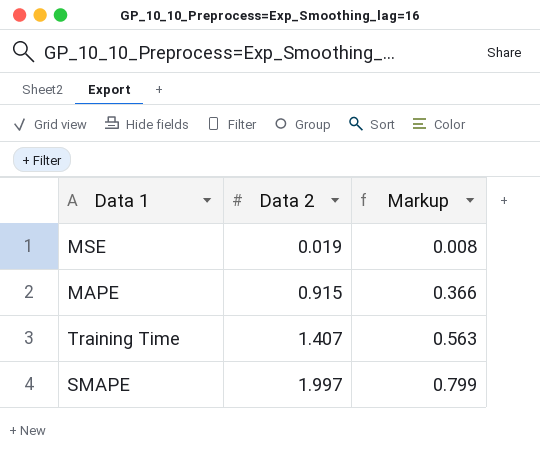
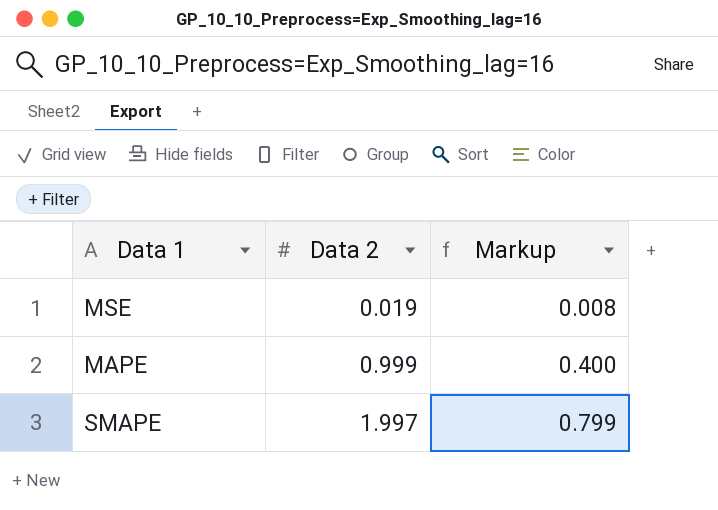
row Training Time: 1.407 | 0.563 -> none
MAPE | Data 2: 0.915 -> 0.999
MAPE | Markup: 0.366 -> 0.400

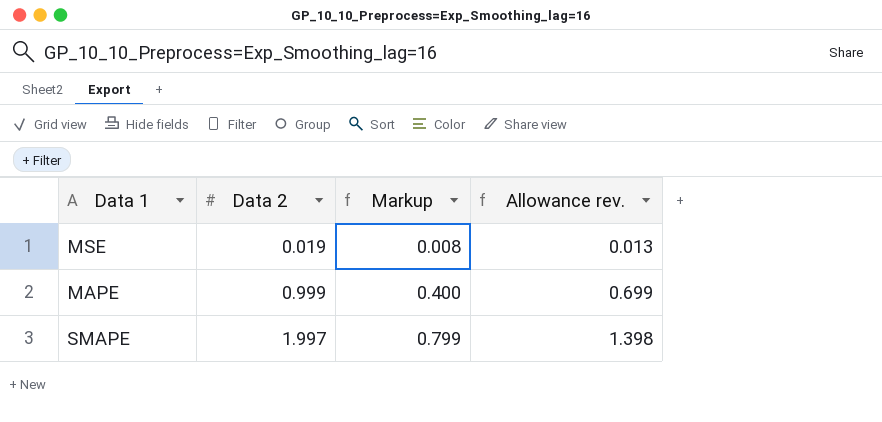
column Allowance rev. | formula: none -> [Data 2] * 0.7

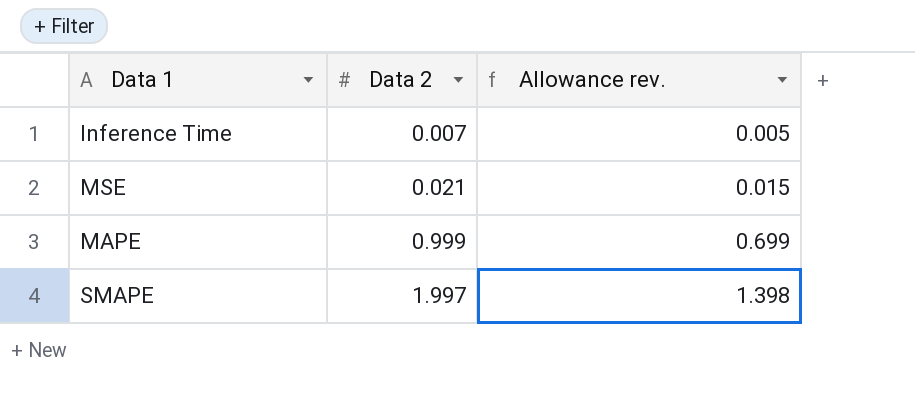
column Markup | formula: [Data 2] * 0.4 -> none
row Inference Time: none -> 0.007 | 0.005
MSE | Data 2: 0.019 -> 0.021
MSE | Allowance rev.: 0.013 -> 0.015

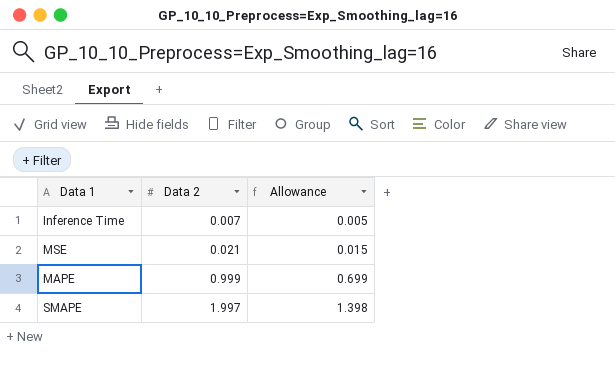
column name: Allowance rev. -> Allowance

